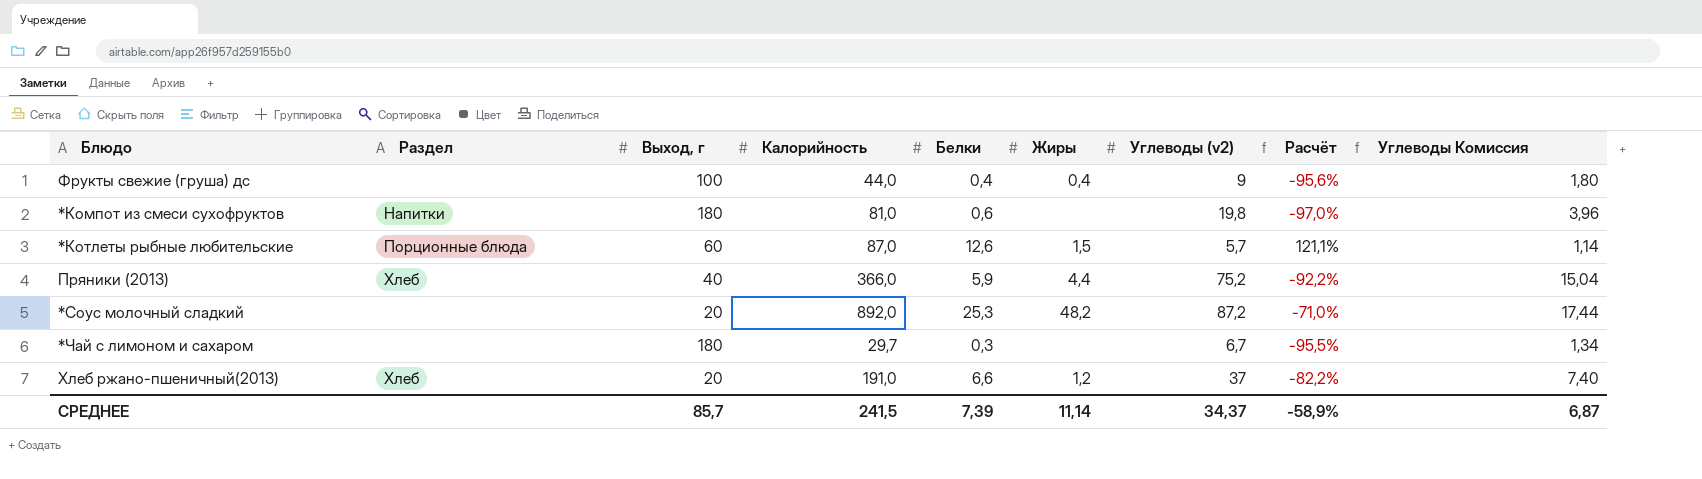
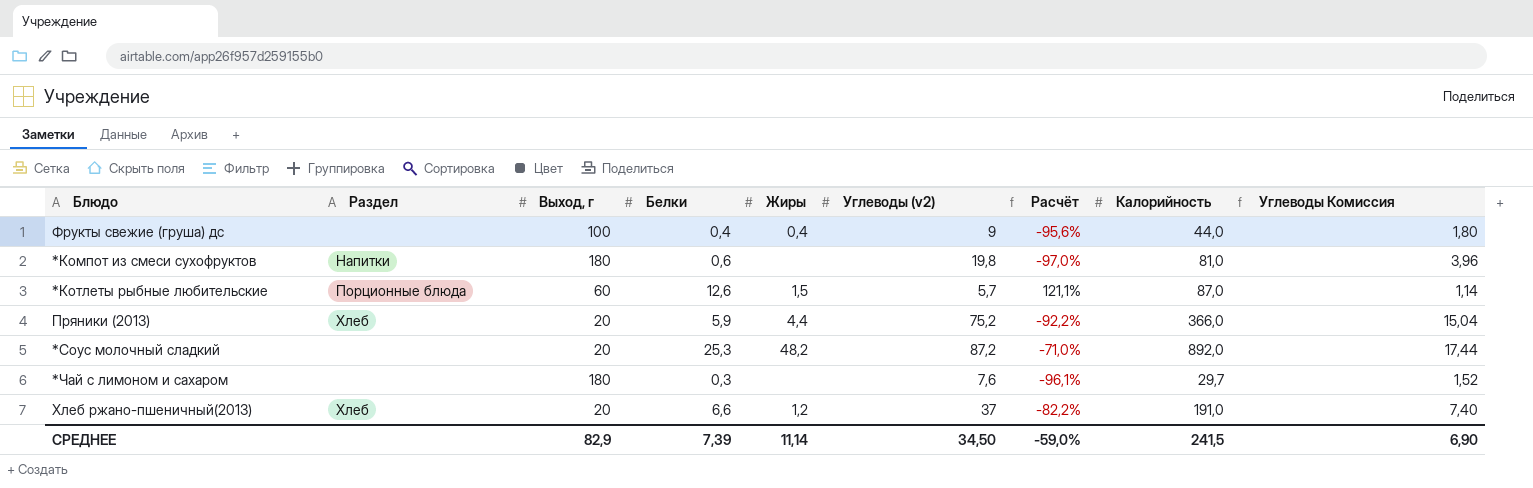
column Калорийность | position: 4 -> 8
Пряники (2013) | Выход, г: 40 -> 20
*Чай с лимоном и сахаром | Углеводы (v2): 6,7 -> 7,6
*Чай с лимоном и сахаром | Расчёт: -95,5% -> -96,1%
*Чай с лимоном и сахаром | Углеводы Комиссия: 1,34 -> 1,52
СРЕДНЕЕ | Выход, г: 85,7 -> 82,9
СРЕДНЕЕ | Углеводы (v2): 34,37 -> 34,50
СРЕДНЕЕ | Расчёт: -58,9% -> -59,0%
СРЕДНЕЕ | Углеводы Комиссия: 6,87 -> 6,90

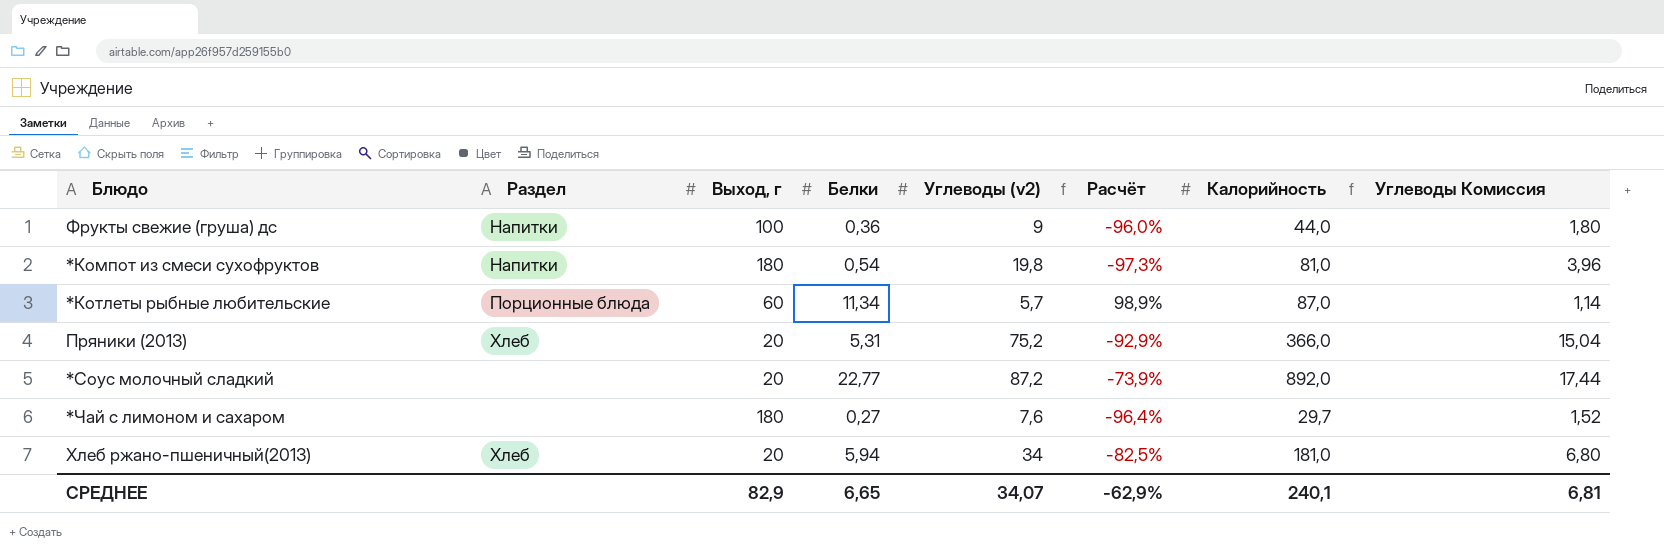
column Жиры | position: 5 -> none
Фрукты свежие (груша) дс | Раздел: none -> Напитки
Фрукты свежие (груша) дс | Белки: 0,4 -> 0,36
Фрукты свежие (груша) дс | Расчёт: -95,6% -> -96,0%
*Компот из смеси сухофруктов | Белки: 0,6 -> 0,54
*Компот из смеси сухофруктов | Расчёт: -97,0% -> -97,3%
*Котлеты рыбные любительские | Белки: 12,6 -> 11,34
*Котлеты рыбные любительские | Расчёт: 121,1% -> 98,9%
Пряники (2013) | Белки: 5,9 -> 5,31
Пряники (2013) | Расчёт: -92,2% -> -92,9%
*Соус молочный сладкий | Белки: 25,3 -> 22,77
*Соус молочный сладкий | Расчёт: -71,0% -> -73,9%
*Чай с лимоном и сахаром | Белки: 0,3 -> 0,27
*Чай с лимоном и сахаром | Расчёт: -96,1% -> -96,4%
Хлеб ржано-пшеничный(2013) | Белки: 6,6 -> 5,94
Хлеб ржано-пшеничный(2013) | Углеводы (v2): 37 -> 34
Хлеб ржано-пшеничный(2013) | Расчёт: -82,2% -> -82,5%
Хлеб ржано-пшеничный(2013) | Калорийность: 191,0 -> 181,0
Хлеб ржано-пшеничный(2013) | Углеводы Комиссия: 7,40 -> 6,80
СРЕДНЕЕ | Белки: 7,39 -> 6,65
СРЕДНЕЕ | Углеводы (v2): 34,50 -> 34,07
СРЕДНЕЕ | Расчёт: -59,0% -> -62,9%
СРЕДНЕЕ | Калорийность: 241,5 -> 240,1
СРЕДНЕЕ | Углеводы Комиссия: 6,90 -> 6,81

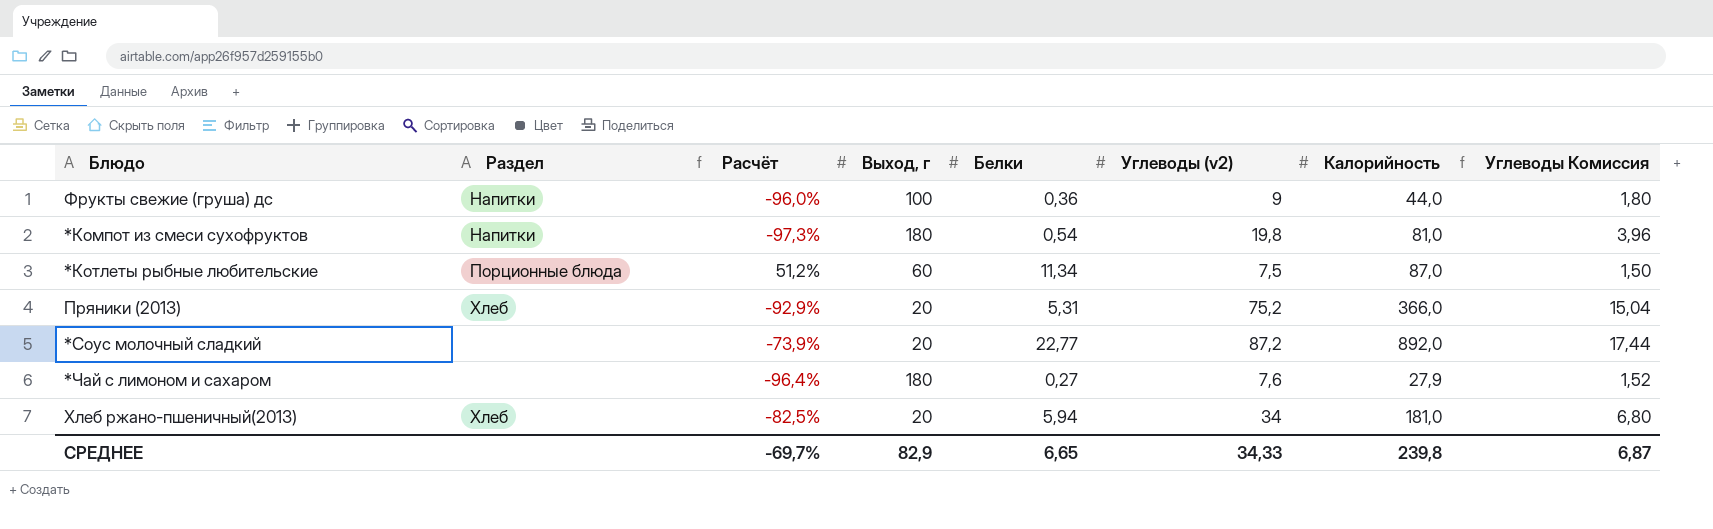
column Расчёт | position: 6 -> 3
*Котлеты рыбные любительские | Расчёт: 98,9% -> 51,2%
*Котлеты рыбные любительские | Углеводы (v2): 5,7 -> 7,5
*Котлеты рыбные любительские | Углеводы Комиссия: 1,14 -> 1,50
*Чай с лимоном и сахаром | Калорийность: 29,7 -> 27,9
СРЕДНЕЕ | Расчёт: -62,9% -> -69,7%
СРЕДНЕЕ | Углеводы (v2): 34,07 -> 34,33
СРЕДНЕЕ | Калорийность: 240,1 -> 239,8
СРЕДНЕЕ | Углеводы Комиссия: 6,81 -> 6,87

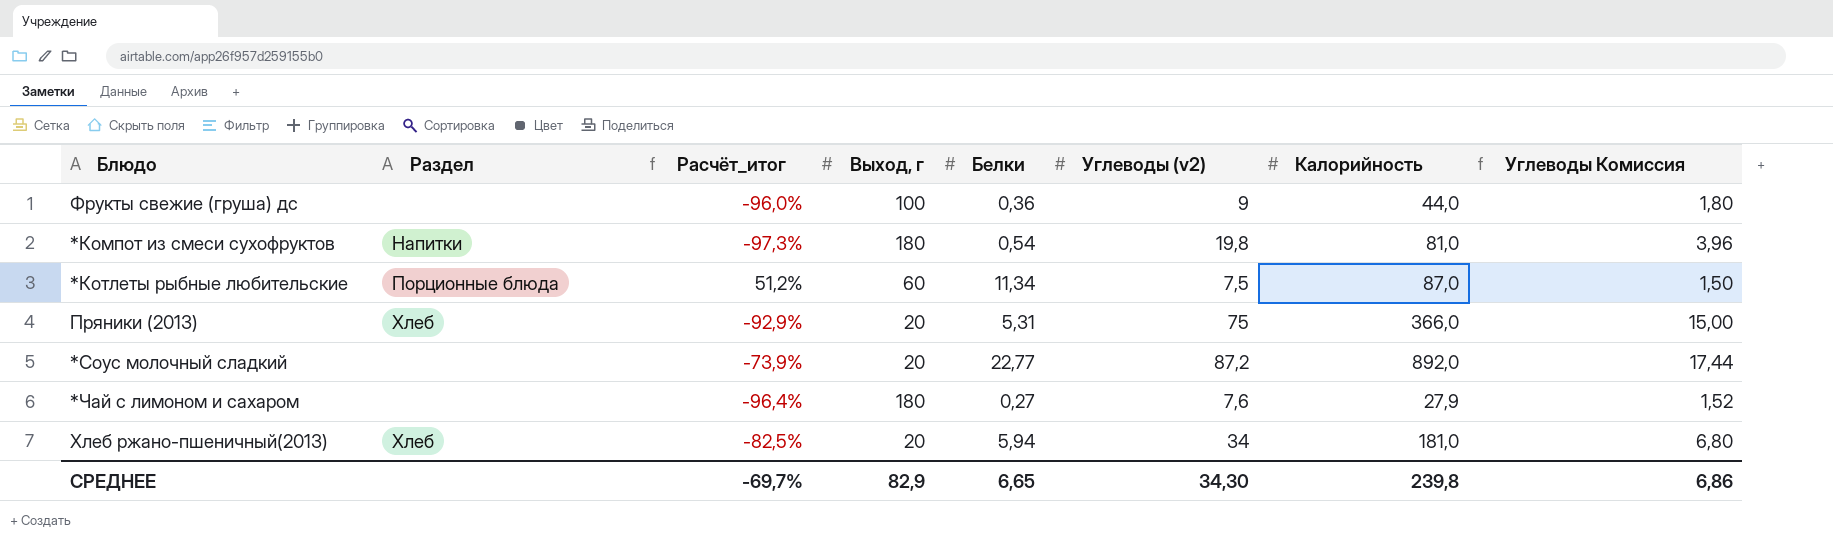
column name: Расчёт -> Расчёт_итог
Фрукты свежие (груша) дс | Раздел: Напитки -> none
Пряники (2013) | Углеводы (v2): 75,2 -> 75
Пряники (2013) | Углеводы Комиссия: 15,04 -> 15,00
СРЕДНЕЕ | Углеводы (v2): 34,33 -> 34,30
СРЕДНЕЕ | Углеводы Комиссия: 6,87 -> 6,86

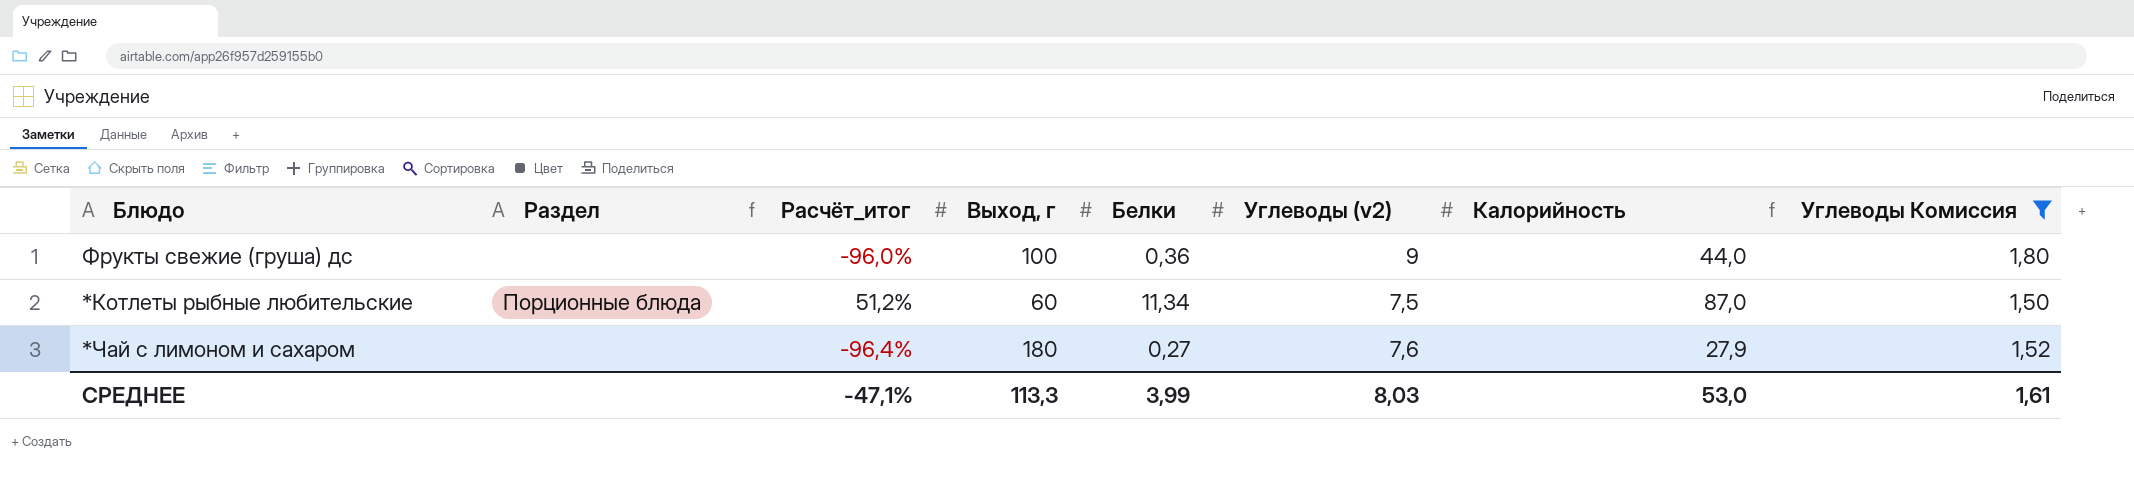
filter: none -> Углеводы Комиссия <= 1,80
СРЕДНЕЕ | Расчёт_итог: -69,7% -> -47,1%
СРЕДНЕЕ | Выход, г: 82,9 -> 113,3
СРЕДНЕЕ | Белки: 6,65 -> 3,99
СРЕДНЕЕ | Углеводы (v2): 34,30 -> 8,03
СРЕДНЕЕ | Калорийность: 239,8 -> 53,0
СРЕДНЕЕ | Углеводы Комиссия: 6,86 -> 1,61

